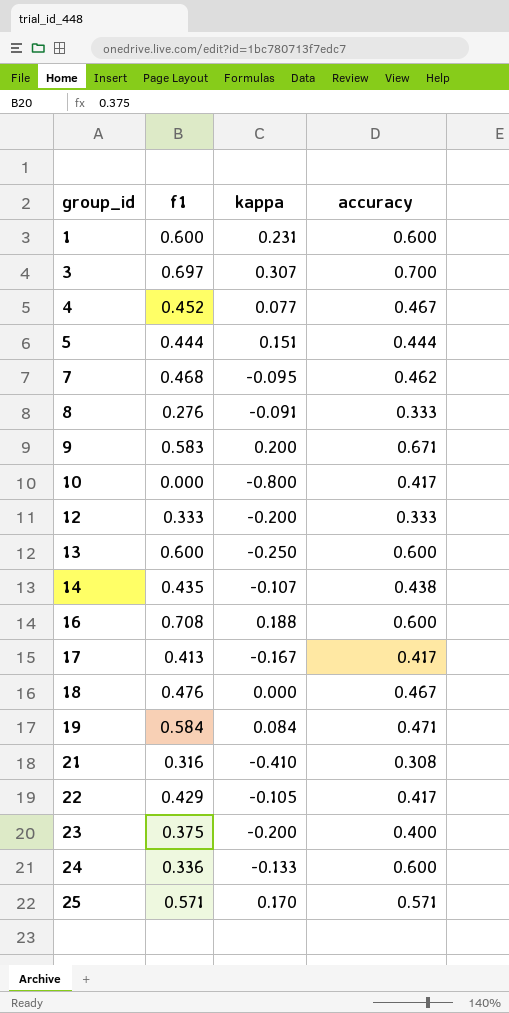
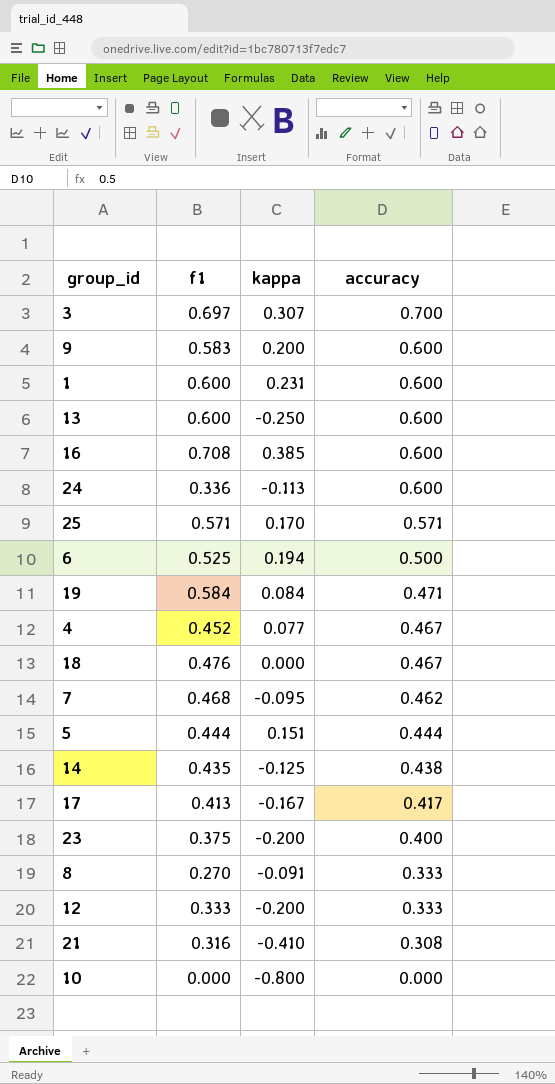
row order: group_id ascending -> accuracy descending
row 22: 0.429 | -0.105 | 0.417 -> none
9 | accuracy: 0.671 -> 0.600
16 | kappa: 0.188 -> 0.385
24 | kappa: -0.133 -> -0.113
row 6: none -> 0.525 | 0.194 | 0.500
14 | kappa: -0.107 -> -0.125
8 | f1: 0.276 -> 0.270
10 | accuracy: 0.417 -> 0.000

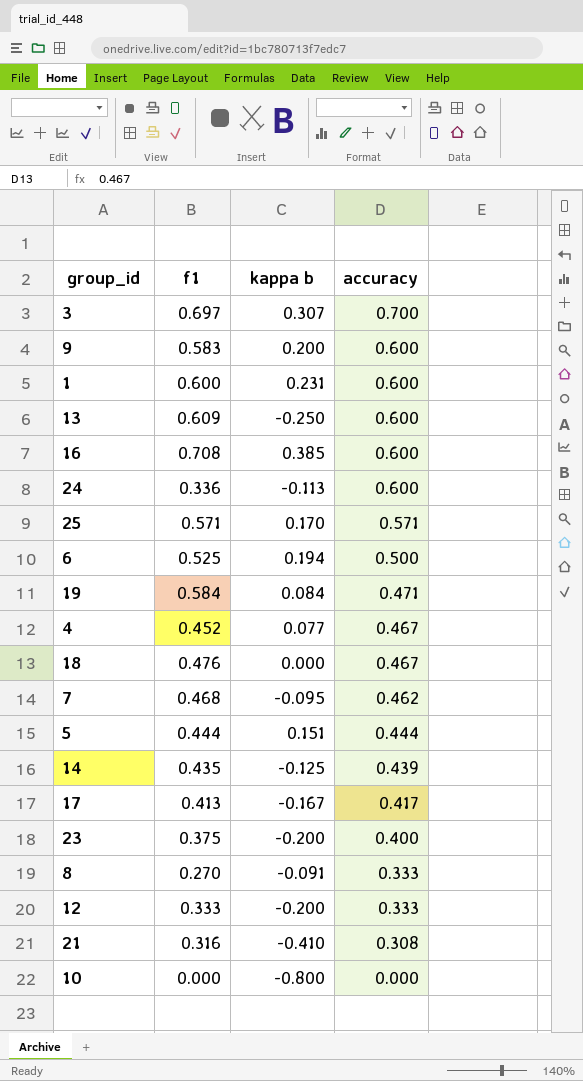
column name: kappa -> kappa b
13 | f1: 0.600 -> 0.609
14 | accuracy: 0.438 -> 0.439

